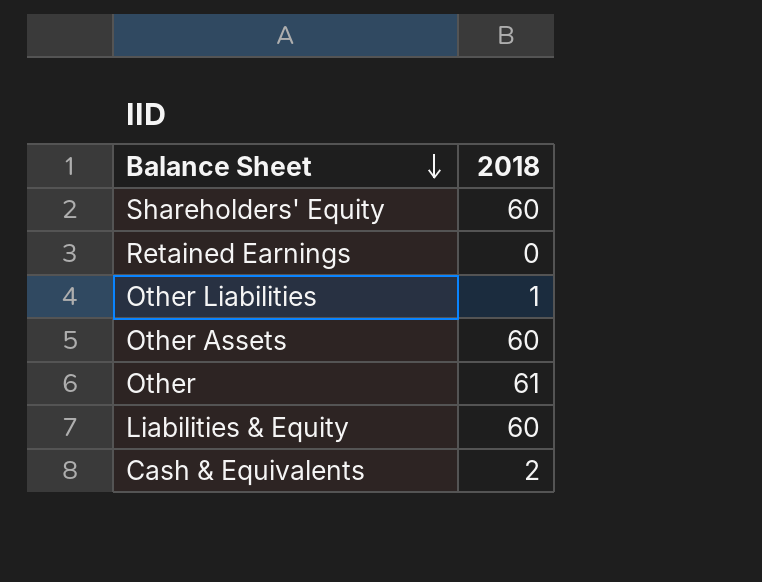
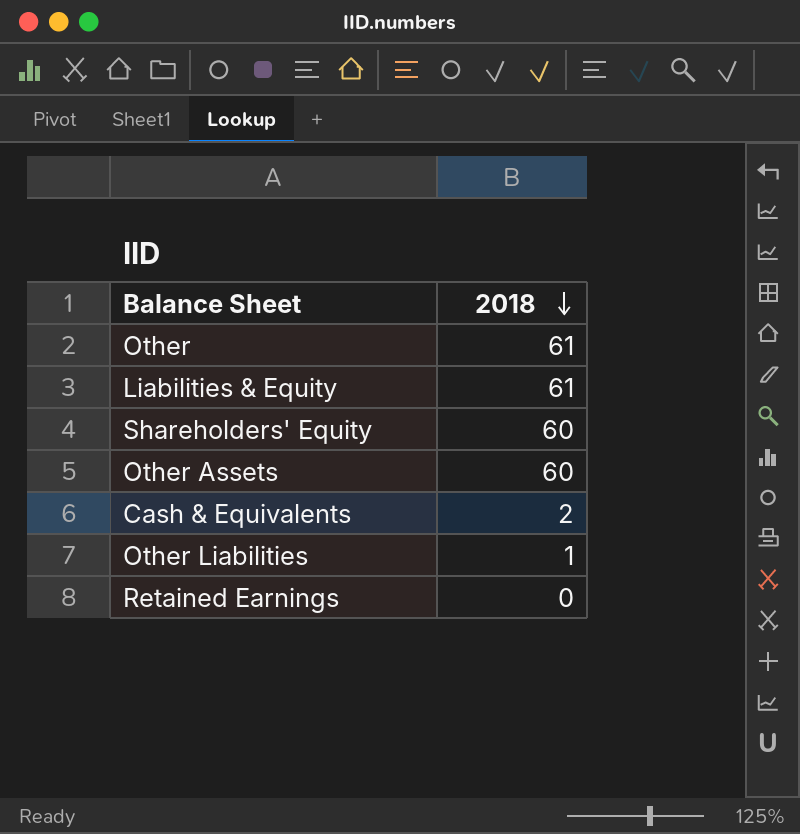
row order: Balance Sheet descending -> 2018 descending
Liabilities & Equity | 2018: 60 -> 61

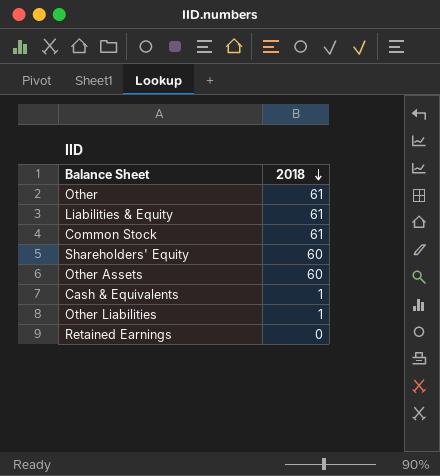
row Common Stock: none -> 61
Cash & Equivalents | 2018: 2 -> 1

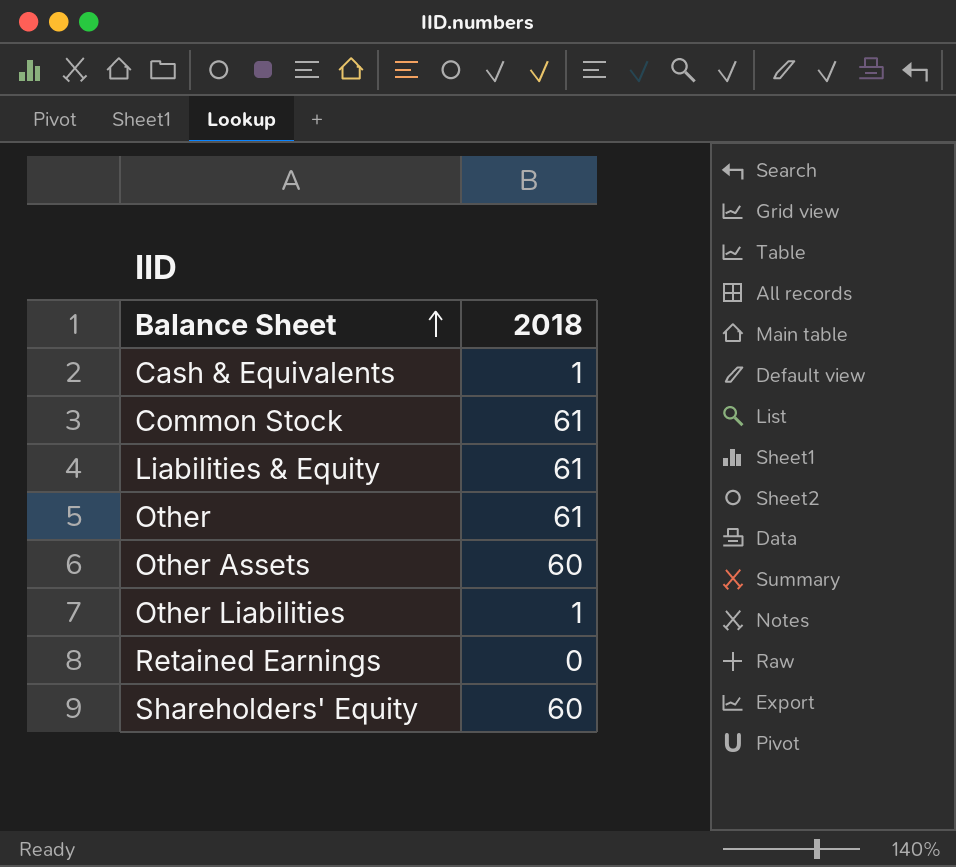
row order: 2018 descending -> Balance Sheet ascending

